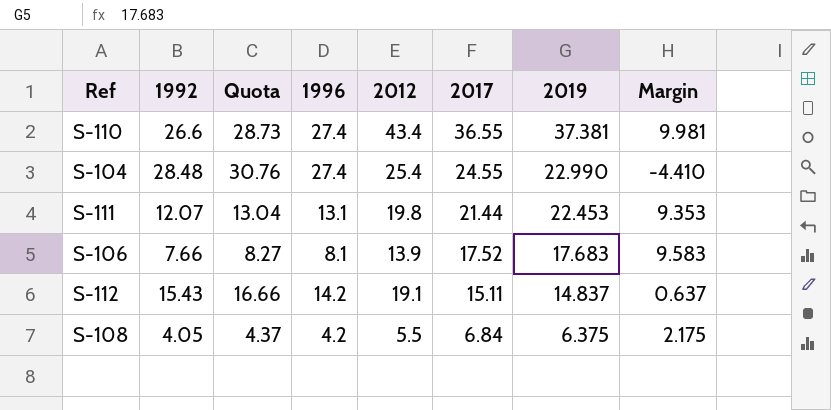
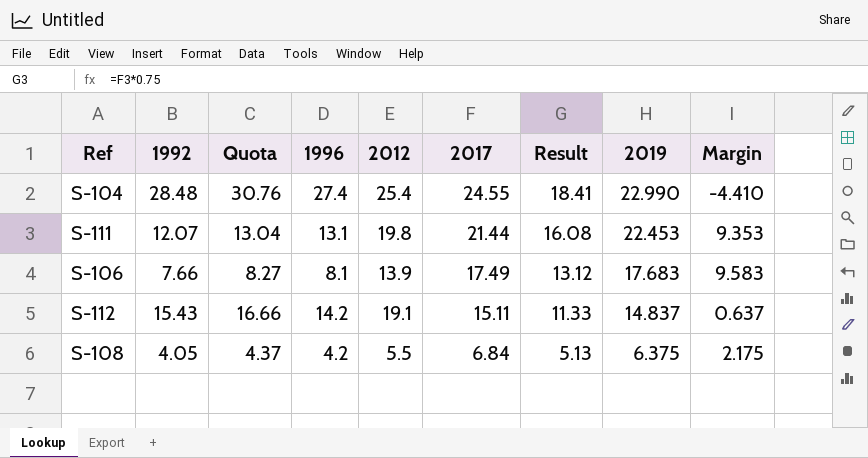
column Result | formula: none -> [2017] * 0.75
row S-110: 26.6 | 28.73 | 27.4 | 43.4 | 36.55 | 37.381 | 9.981 -> none
S-106 | 2017: 17.52 -> 17.49

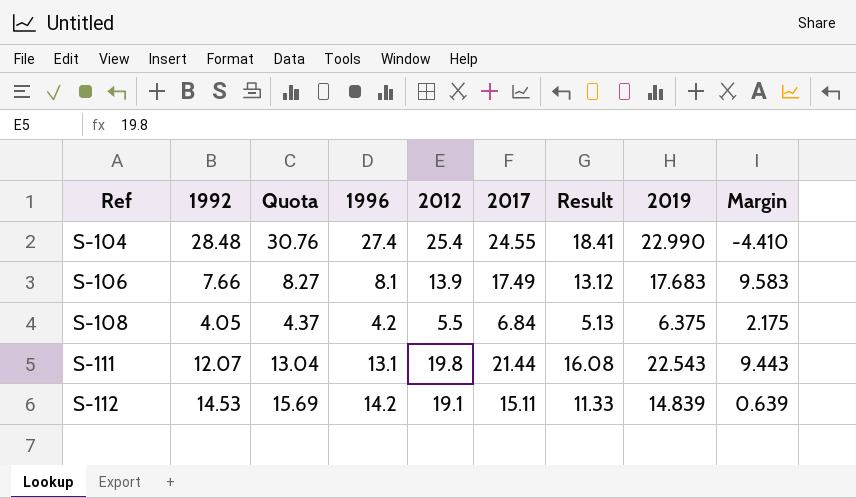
row order: 2017 descending -> Ref ascending
S-111 | 2019: 22.453 -> 22.543
S-111 | Margin: 9.353 -> 9.443
S-112 | 1992: 15.43 -> 14.53
S-112 | Quota: 16.66 -> 15.69
S-112 | 2019: 14.837 -> 14.839
S-112 | Margin: 0.637 -> 0.639

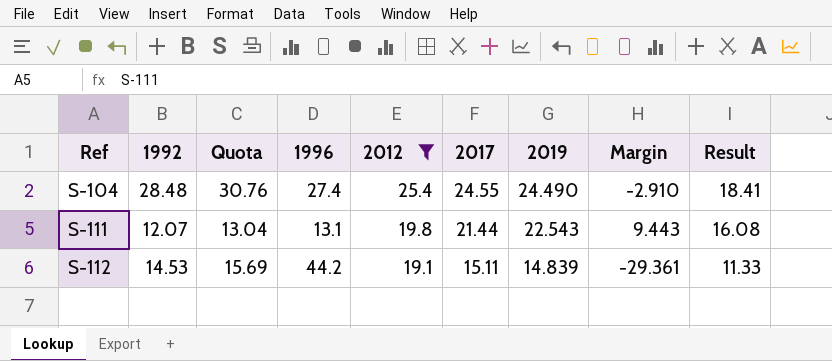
filter: none -> 2012 >= 19.1
column Result | position: 7 -> 9
S-104 | 2019: 22.990 -> 24.490
S-104 | Margin: -4.410 -> -2.910
S-112 | 1996: 14.2 -> 44.2
S-112 | Margin: 0.639 -> -29.361

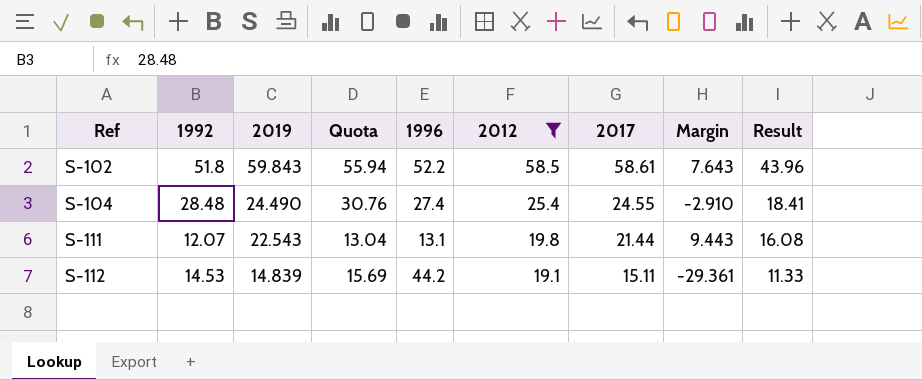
column 2019 | position: 7 -> 3
row S-102: none -> 51.8 | 59.843 | 55.94 | 52.2 | 58.5 | 58.61 | 7.643 | 43.96

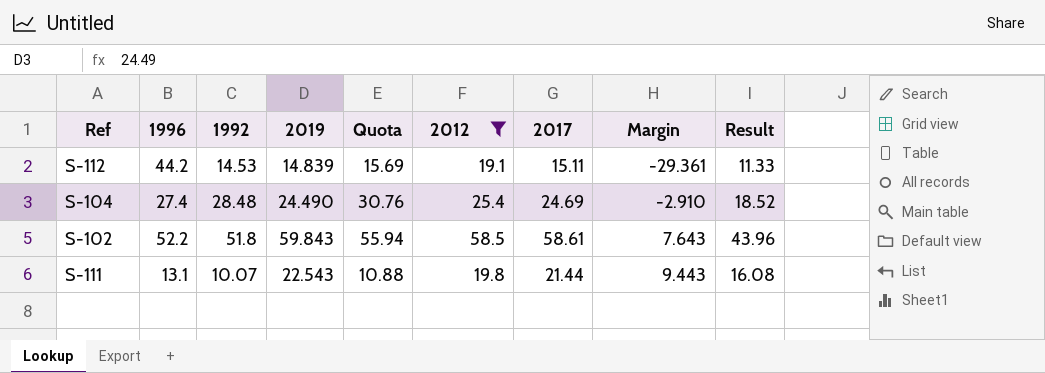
row order: Ref ascending -> Margin ascending
column 1996 | position: 5 -> 2
S-104 | 2017: 24.55 -> 24.69
S-104 | Result: 18.41 -> 18.52
S-111 | 1992: 12.07 -> 10.07
S-111 | Quota: 13.04 -> 10.88

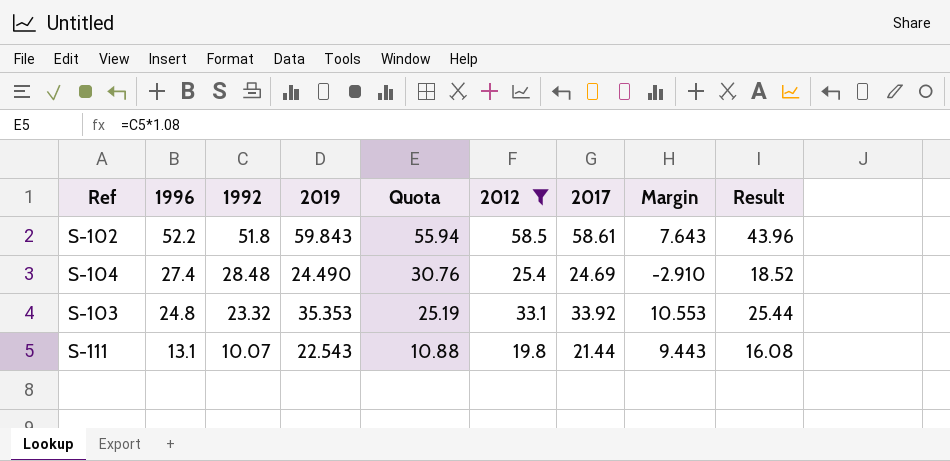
row order: Margin ascending -> 1996 descending
row S-112: 44.2 | 14.53 | 14.839 | 15.69 | 19.1 | 15.11 | -29.361 | 11.33 -> none
row S-103: none -> 24.8 | 23.32 | 35.353 | 25.19 | 33.1 | 33.92 | 10.553 | 25.44

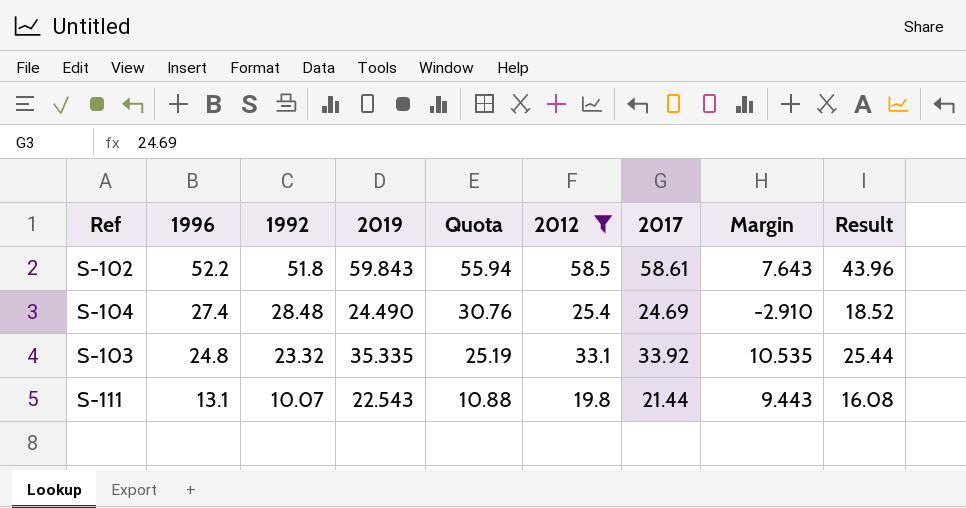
S-103 | 2019: 35.353 -> 35.335
S-103 | Margin: 10.553 -> 10.535

